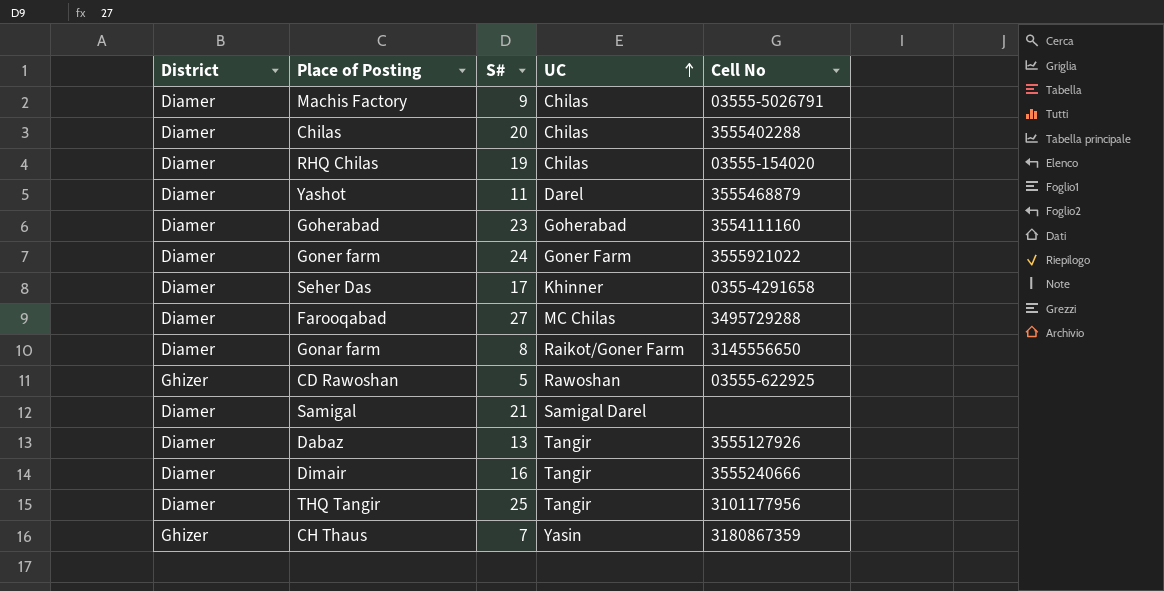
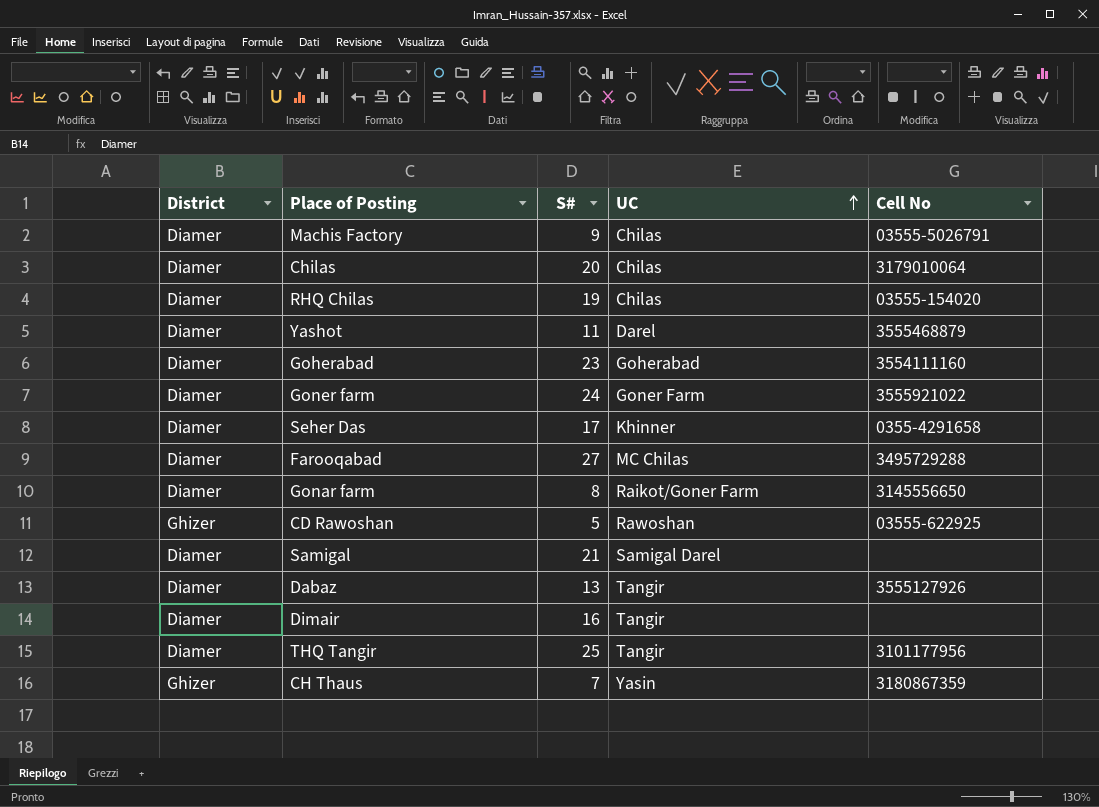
Chilas | Cell No: 3555402288 -> 3179010064
Dimair | Cell No: 3555240666 -> none

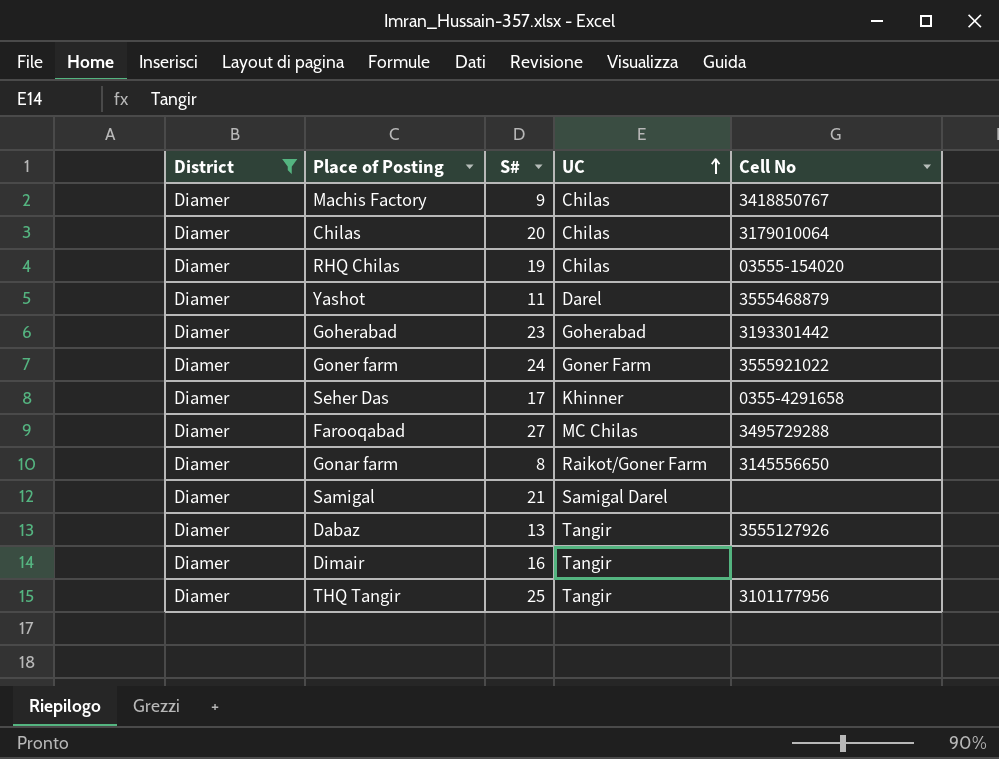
filter: none -> District = Diamer
Machis Factory | Cell No: 03555-5026791 -> 3418850767
Goherabad | Cell No: 3554111160 -> 3193301442

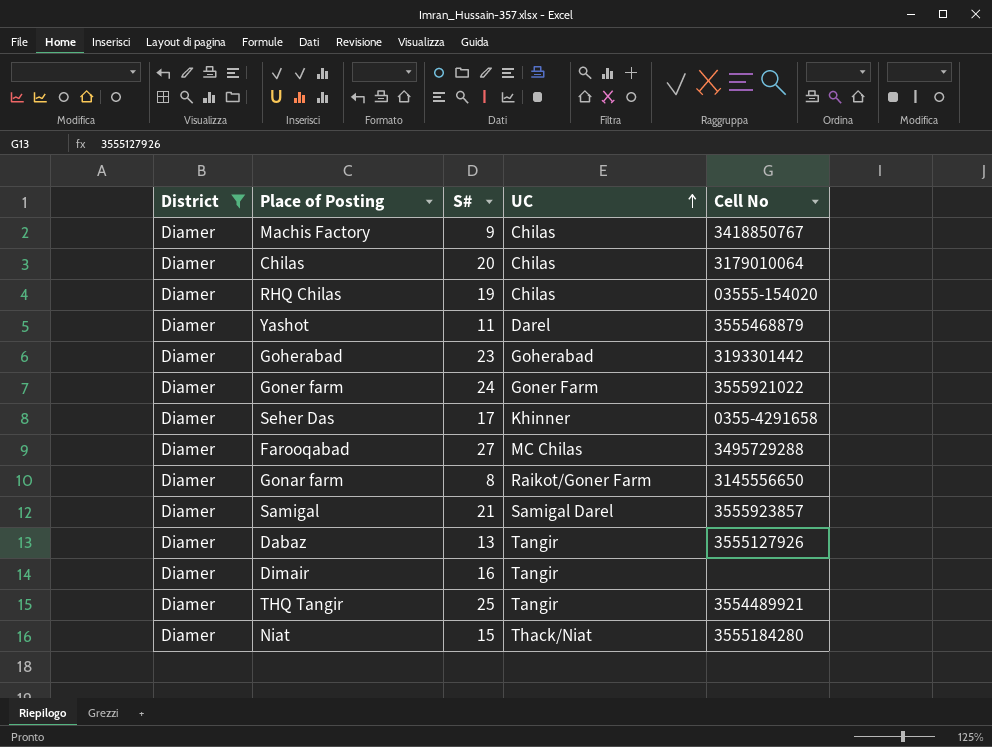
Samigal | Cell No: none -> 3555923857
THQ Tangir | Cell No: 3101177956 -> 3554489921
row Niat: none -> Diamer | 15 | Thack/Niat | 3555184280

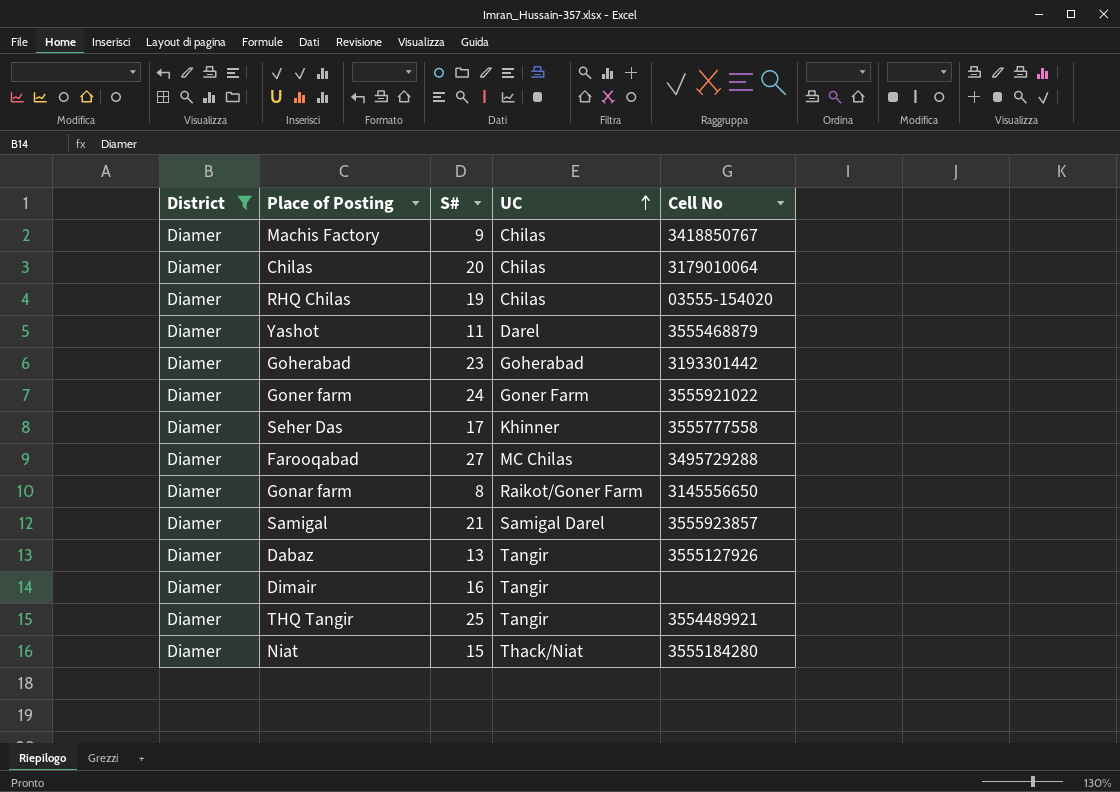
Seher Das | Cell No: 0355-4291658 -> 3555777558

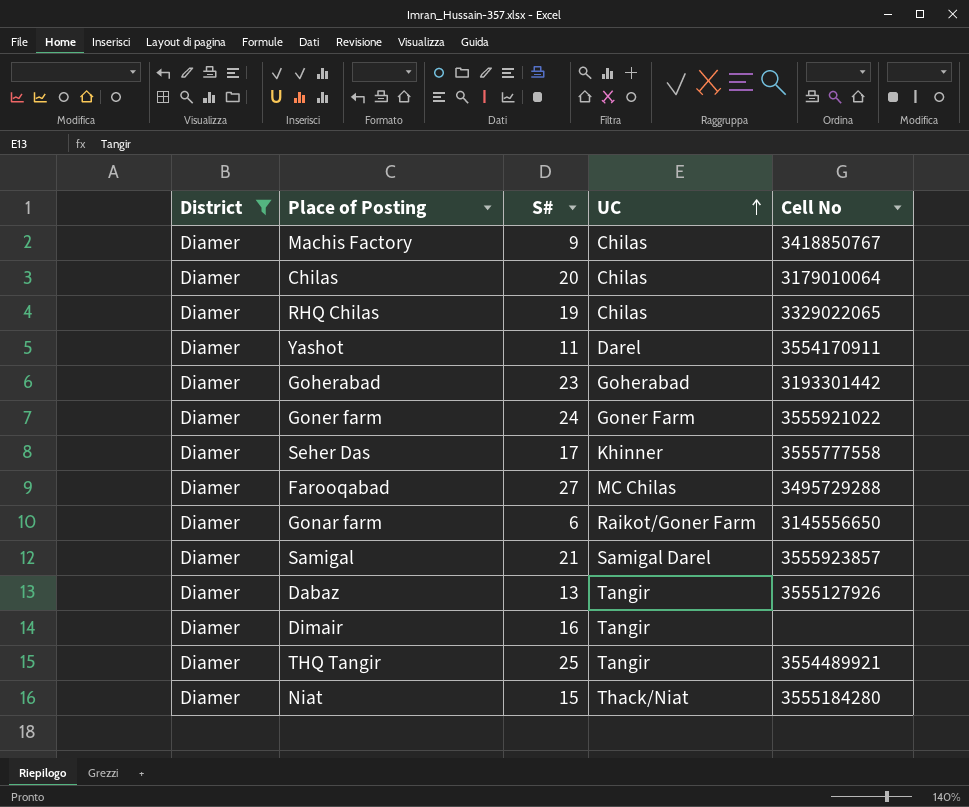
RHQ Chilas | Cell No: 03555-154020 -> 3329022065
Yashot | Cell No: 3555468879 -> 3554170911
Gonar farm | S#: 8 -> 6

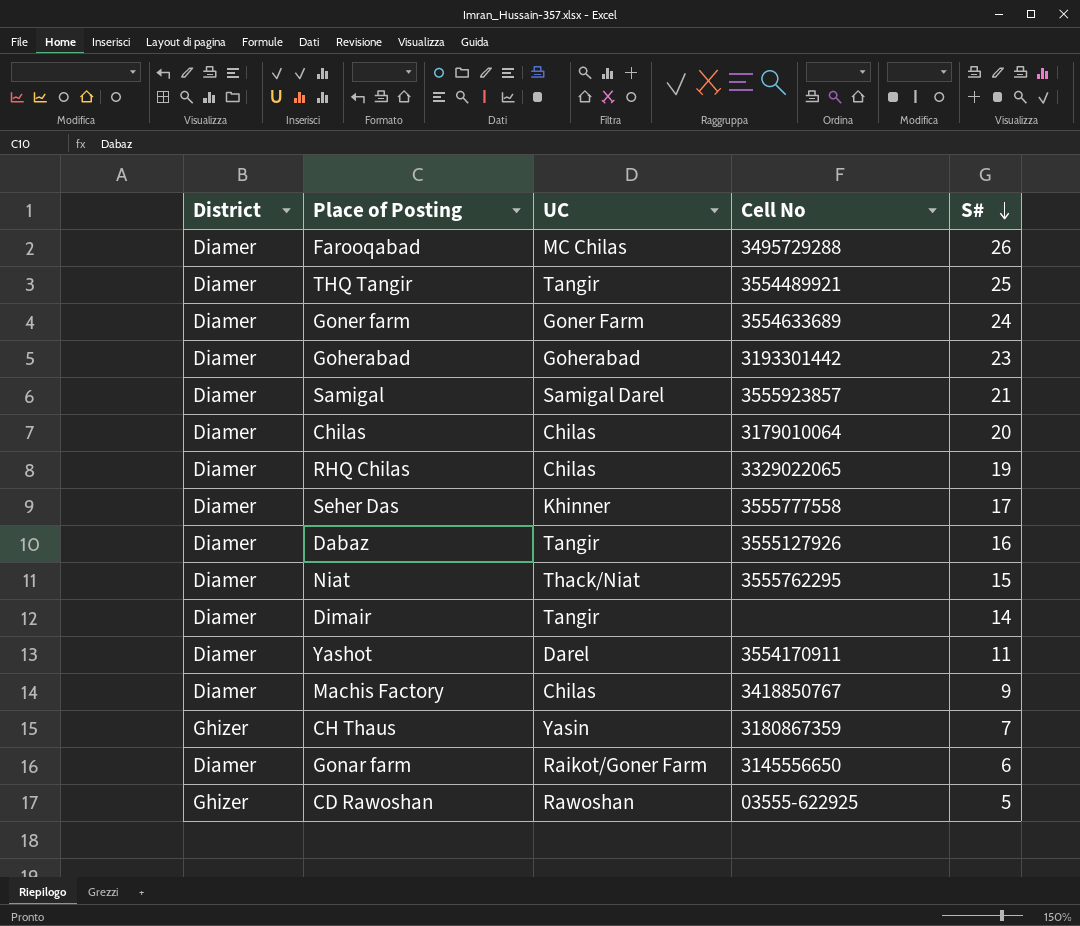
filter: District = Diamer -> none
row order: UC ascending -> S# descending
column S# | position: 3 -> 5
Farooqabad | S#: 27 -> 26
Goner farm | Cell No: 3555921022 -> 3554633689
Dabaz | S#: 13 -> 16
Niat | Cell No: 3555184280 -> 3555762295
Dimair | S#: 16 -> 14

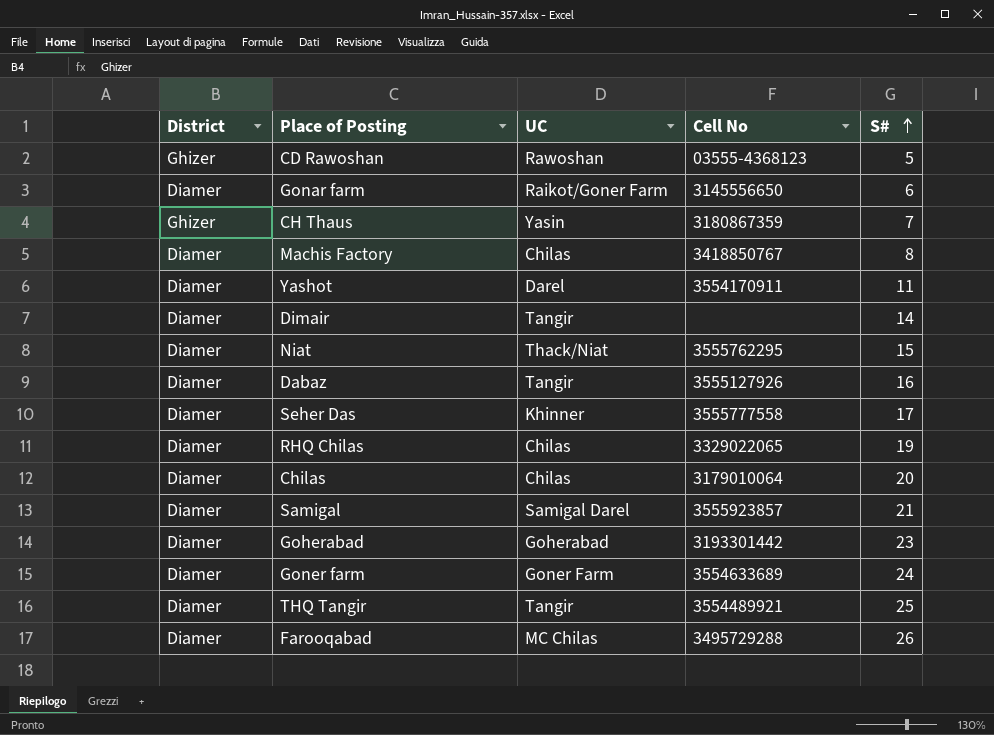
row order: S# descending -> S# ascending
CD Rawoshan | Cell No: 03555-622925 -> 03555-4368123
Machis Factory | S#: 9 -> 8

